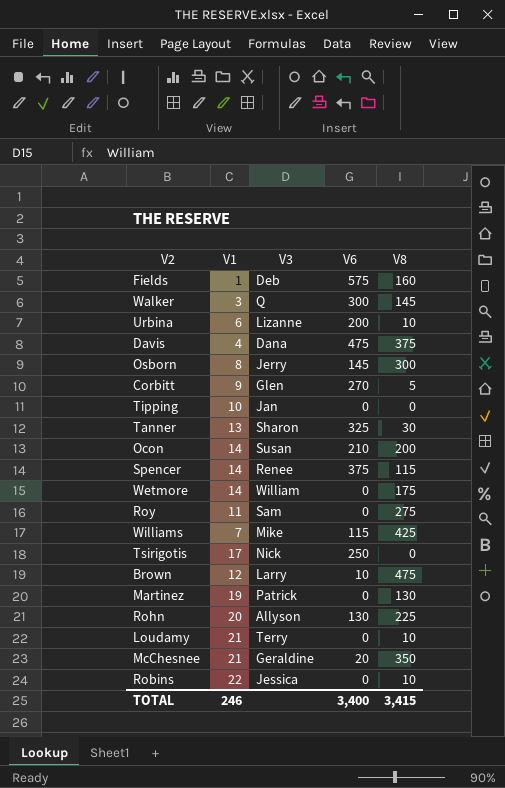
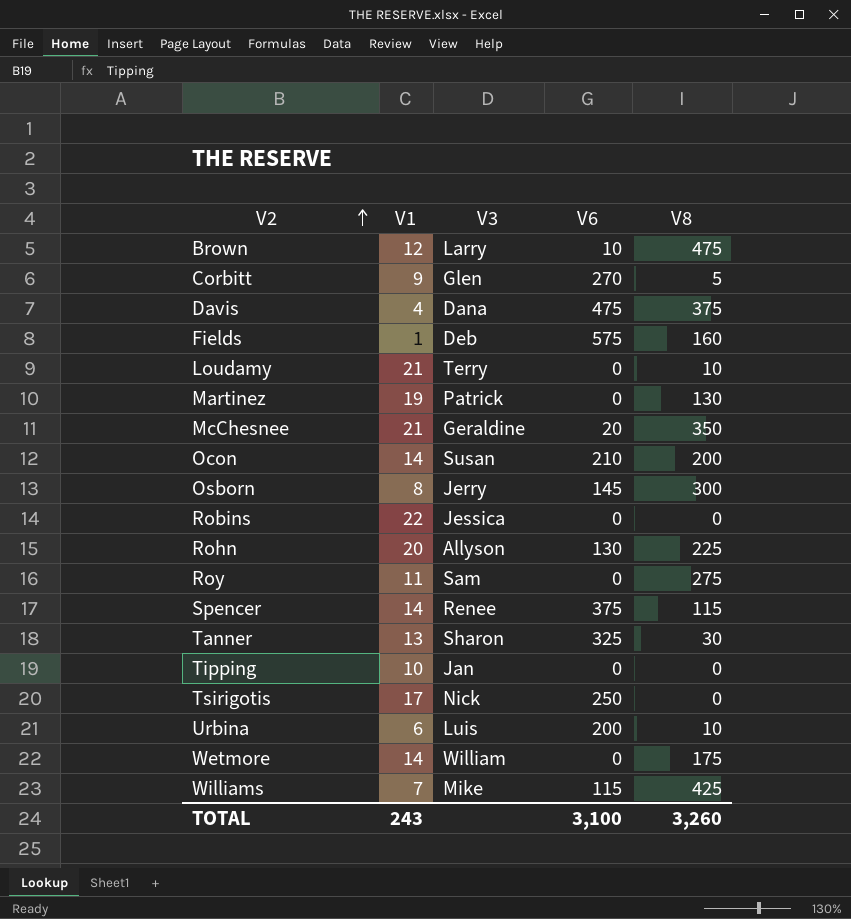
row order: none -> V2 ascending
row Walker: 3 | Q | 300 | 145 -> none
Robins | V8: 10 -> 0
Urbina | V3: Lizanne -> Luis
TOTAL | V1: 246 -> 243
TOTAL | V6: 3,400 -> 3,100
TOTAL | V8: 3,415 -> 3,260

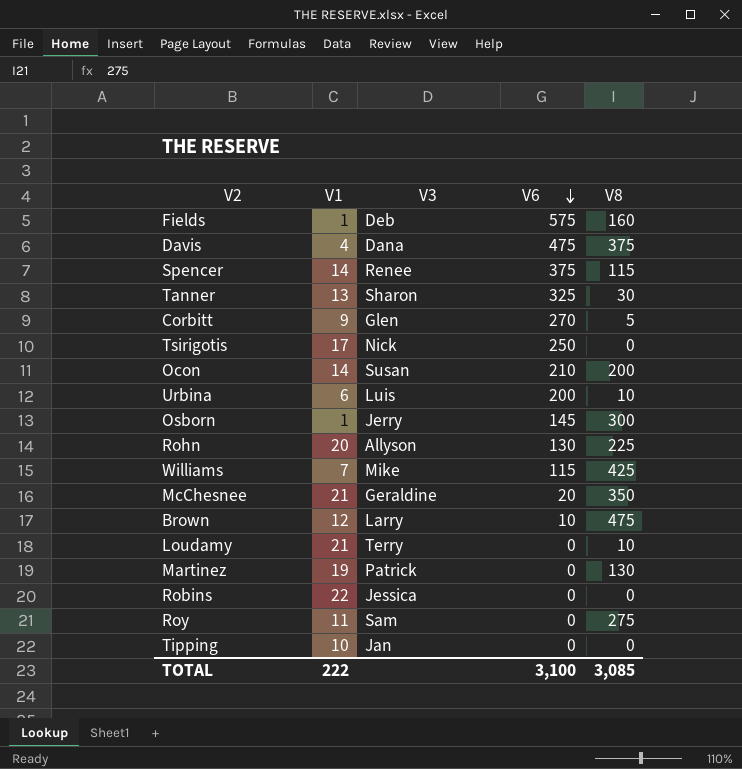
row order: V2 ascending -> V6 descending
row Wetmore: 14 | William | 0 | 175 -> none
Osborn | V1: 8 -> 1
TOTAL | V1: 243 -> 222
TOTAL | V8: 3,260 -> 3,085

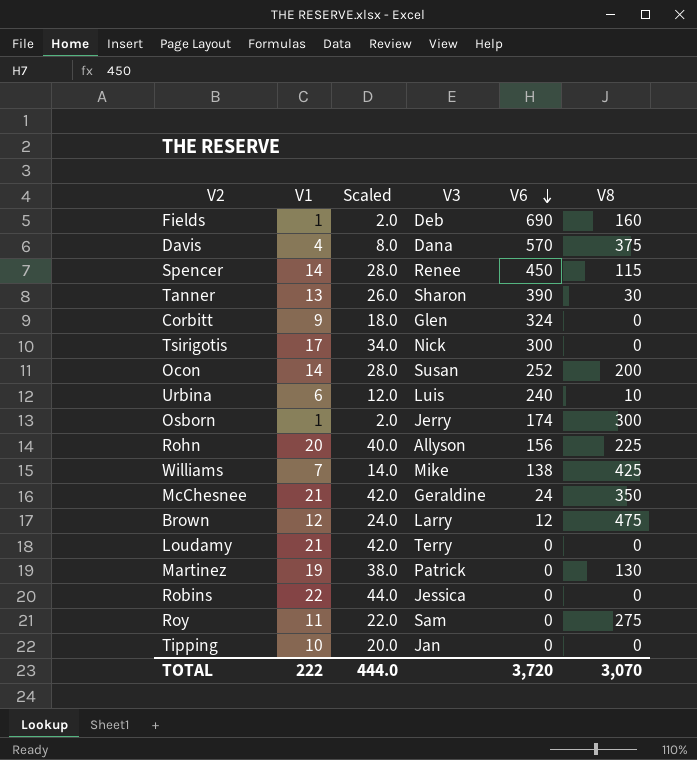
column Scaled | formula: none -> [V1] * 2
Fields | V6: 575 -> 690
Davis | V6: 475 -> 570
Spencer | V6: 375 -> 450
Tanner | V6: 325 -> 390
Corbitt | V6: 270 -> 324
Corbitt | V8: 5 -> 0
Tsirigotis | V6: 250 -> 300
Ocon | V6: 210 -> 252
Urbina | V6: 200 -> 240
Osborn | V6: 145 -> 174
Rohn | V6: 130 -> 156
Williams | V6: 115 -> 138
McChesnee | V6: 20 -> 24
Brown | V6: 10 -> 12
Loudamy | V8: 10 -> 0
TOTAL | V6: 3,100 -> 3,720
TOTAL | V8: 3,085 -> 3,070

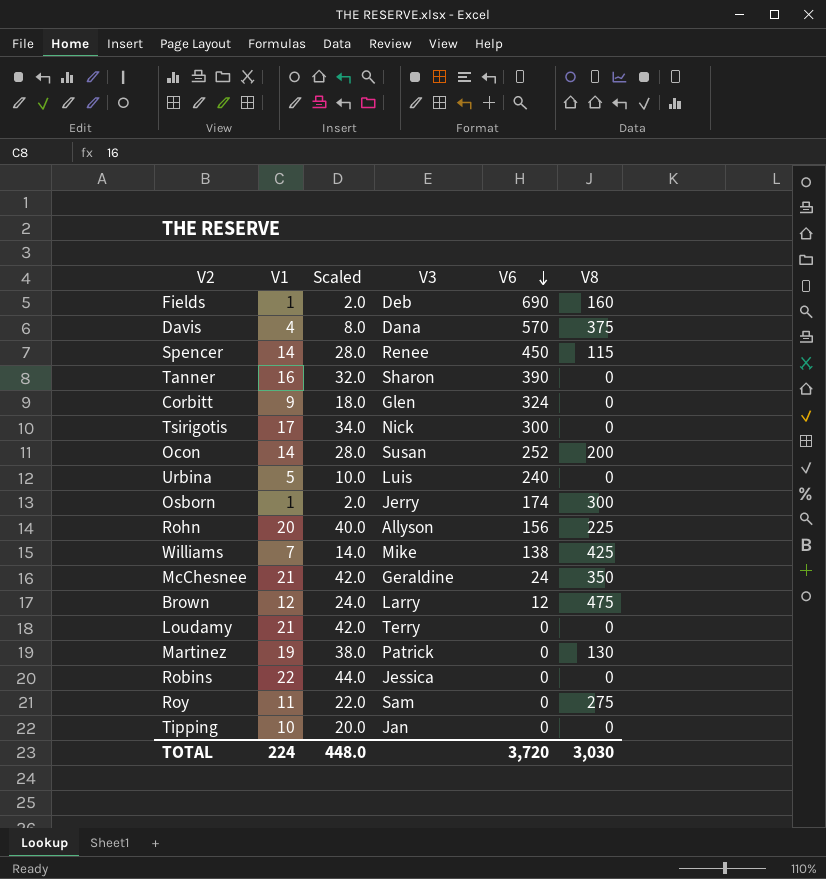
Tanner | V1: 13 -> 16
Tanner | Scaled: 26.0 -> 32.0
Tanner | V8: 30 -> 0
Urbina | V1: 6 -> 5
Urbina | Scaled: 12.0 -> 10.0
Urbina | V8: 10 -> 0
TOTAL | V1: 222 -> 224
TOTAL | Scaled: 444.0 -> 448.0
TOTAL | V8: 3,070 -> 3,030

